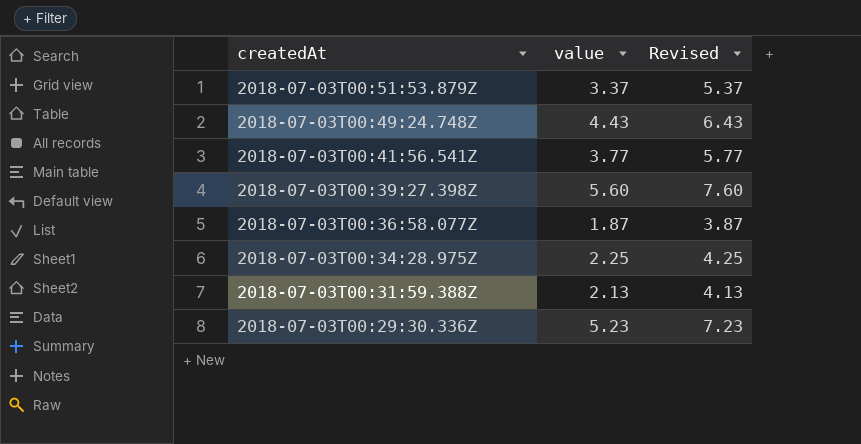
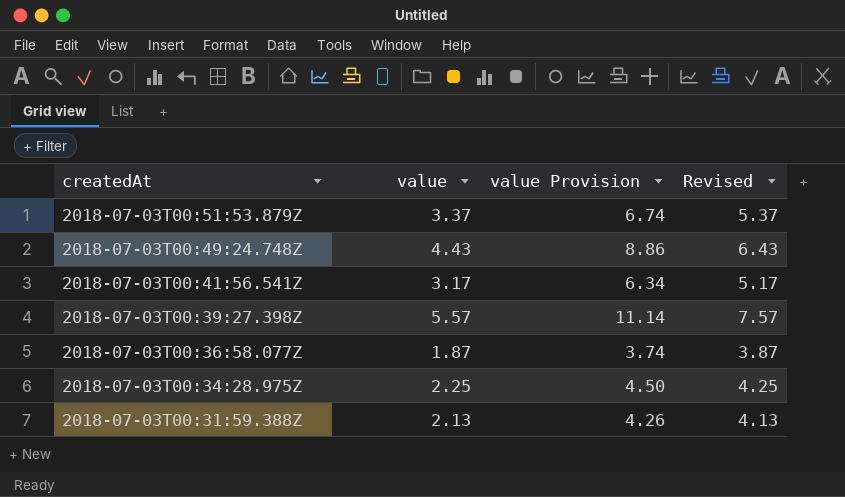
column value Provision | formula: none -> [value] * 2
row 2018-07-03T00:29:30.336Z: 5.23 | 7.23 -> none
2018-07-03T00:41:56.541Z | value: 3.77 -> 3.17
2018-07-03T00:41:56.541Z | Revised: 5.77 -> 5.17
2018-07-03T00:39:27.398Z | value: 5.60 -> 5.57
2018-07-03T00:39:27.398Z | Revised: 7.60 -> 7.57

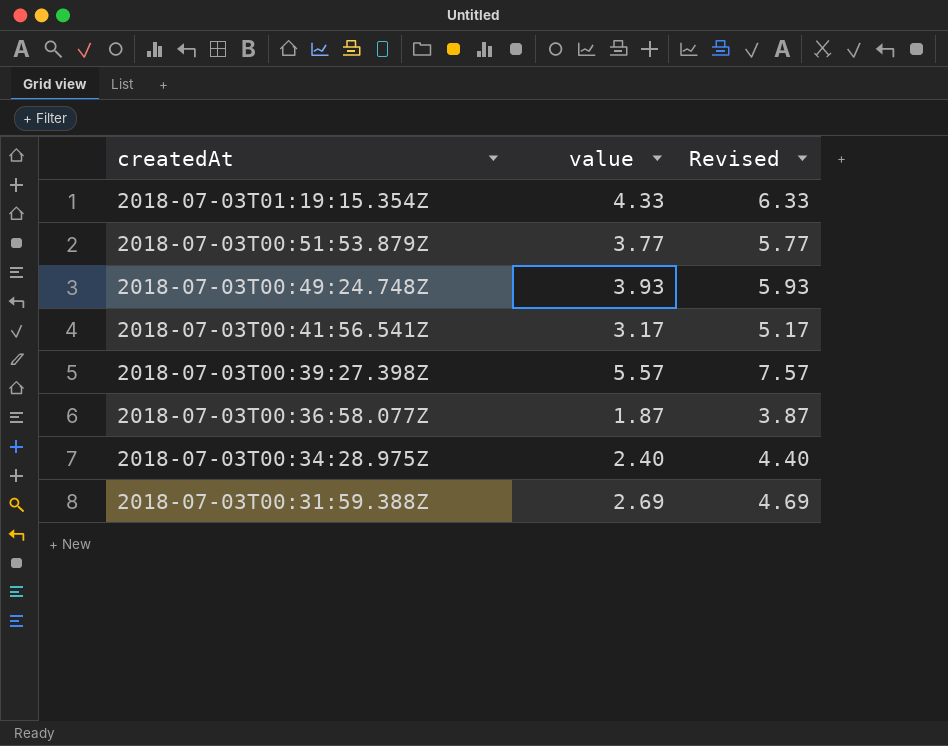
column value Provision | formula: [value] * 2 -> none
row 2018-07-03T01:19:15.354Z: none -> 4.33 | 6.33
2018-07-03T00:51:53.879Z | value: 3.37 -> 3.77
2018-07-03T00:51:53.879Z | Revised: 5.37 -> 5.77
2018-07-03T00:49:24.748Z | value: 4.43 -> 3.93
2018-07-03T00:49:24.748Z | Revised: 6.43 -> 5.93
2018-07-03T00:34:28.975Z | value: 2.25 -> 2.40
2018-07-03T00:34:28.975Z | Revised: 4.25 -> 4.40
2018-07-03T00:31:59.388Z | value: 2.13 -> 2.69
2018-07-03T00:31:59.388Z | Revised: 4.13 -> 4.69

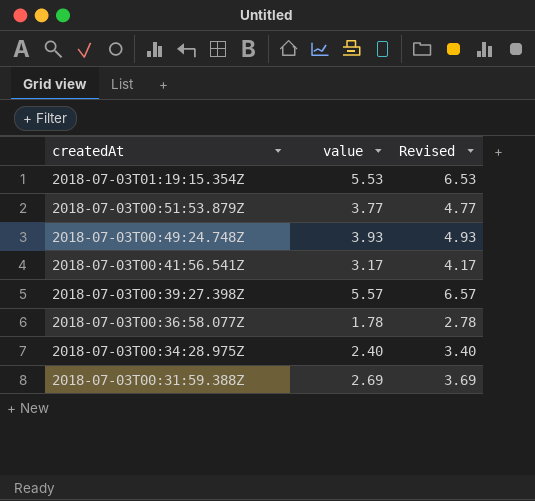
column Revised | formula: [value] + 2 -> [value] + 1
2018-07-03T01:19:15.354Z | value: 4.33 -> 5.53
2018-07-03T00:36:58.077Z | value: 1.87 -> 1.78

